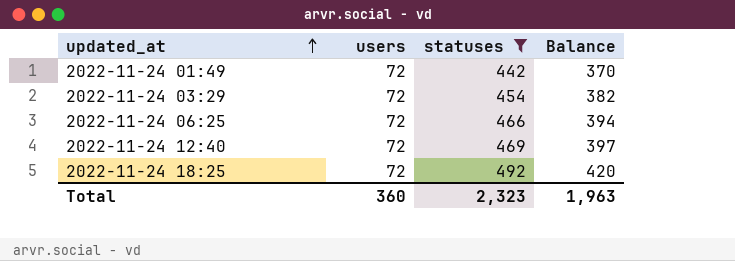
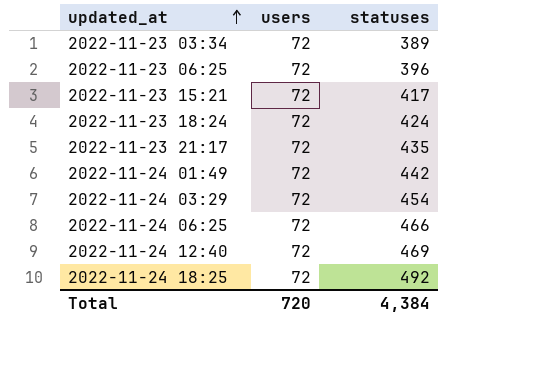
filter: statuses >= 442 -> none
column Balance | formula: [statuses] - [users] -> none
Total | users: 360 -> 720
Total | statuses: 2,323 -> 4,384

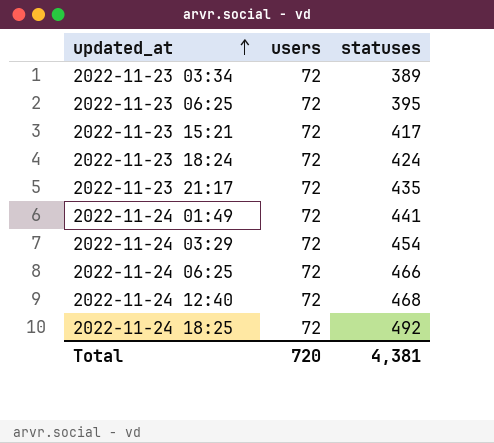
2022-11-23 06:25 | statuses: 396 -> 395
2022-11-24 01:49 | statuses: 442 -> 441
2022-11-24 12:40 | statuses: 469 -> 468
Total | statuses: 4,384 -> 4,381

